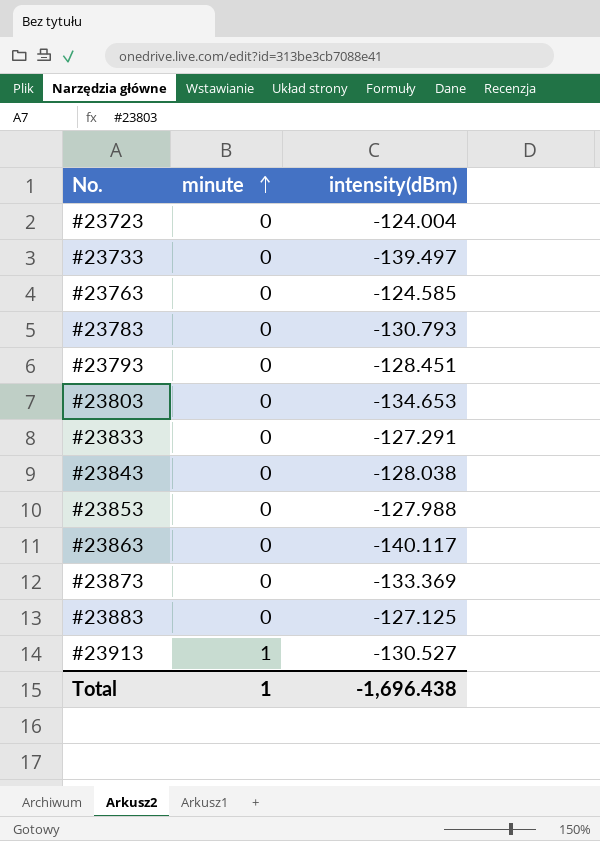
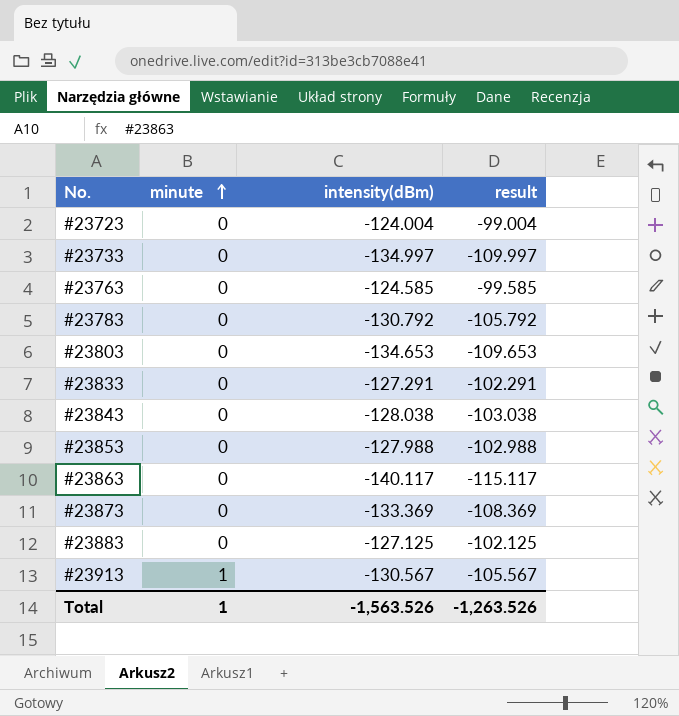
column result | formula: none -> [intensity(dBm)] + 25
row #23793: 0 | -128.451 -> none
#23733 | intensity(dBm): -139.497 -> -134.997
#23783 | intensity(dBm): -130.793 -> -130.792
#23913 | intensity(dBm): -130.527 -> -130.567
Total | intensity(dBm): -1,696.438 -> -1,563.526

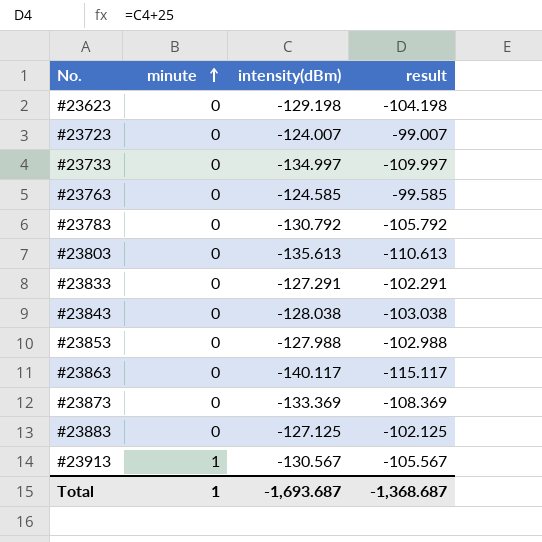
row #23623: none -> 0 | -129.198 | -104.198
#23723 | intensity(dBm): -124.004 -> -124.007
#23723 | result: -99.004 -> -99.007
#23803 | intensity(dBm): -134.653 -> -135.613
#23803 | result: -109.653 -> -110.613
Total | intensity(dBm): -1,563.526 -> -1,693.687
Total | result: -1,263.526 -> -1,368.687

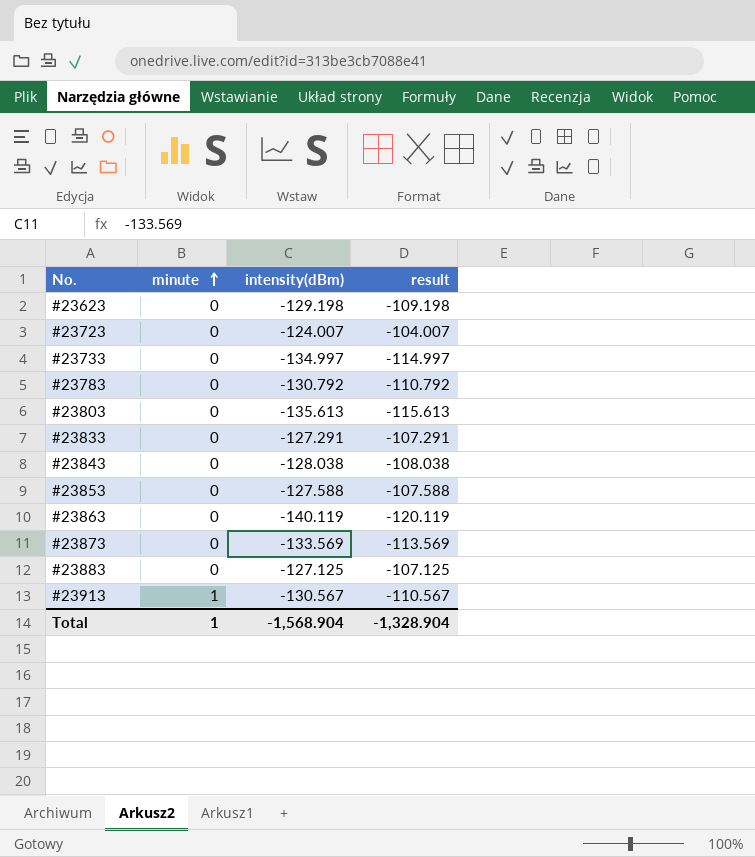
column result | formula: [intensity(dBm)] + 25 -> [intensity(dBm)] + 20
row #23763: 0 | -124.585 | -99.585 -> none
#23853 | intensity(dBm): -127.988 -> -127.588
#23863 | intensity(dBm): -140.117 -> -140.119
#23873 | intensity(dBm): -133.369 -> -133.569
Total | intensity(dBm): -1,693.687 -> -1,568.904
Total | result: -1,368.687 -> -1,328.904

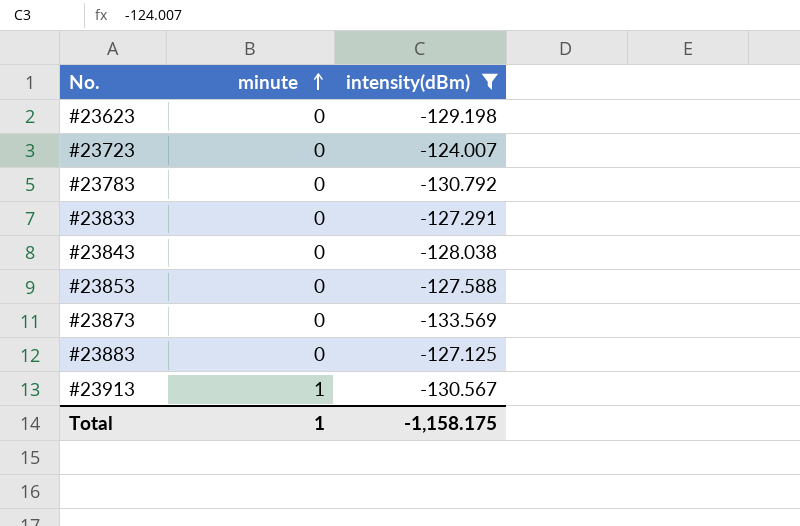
filter: none -> intensity(dBm) >= -133.569
column result | formula: [intensity(dBm)] + 20 -> none
Total | intensity(dBm): -1,568.904 -> -1,158.175

